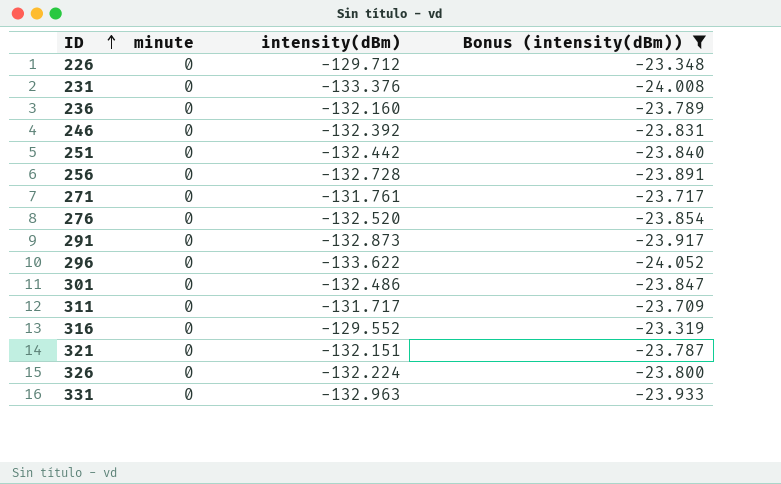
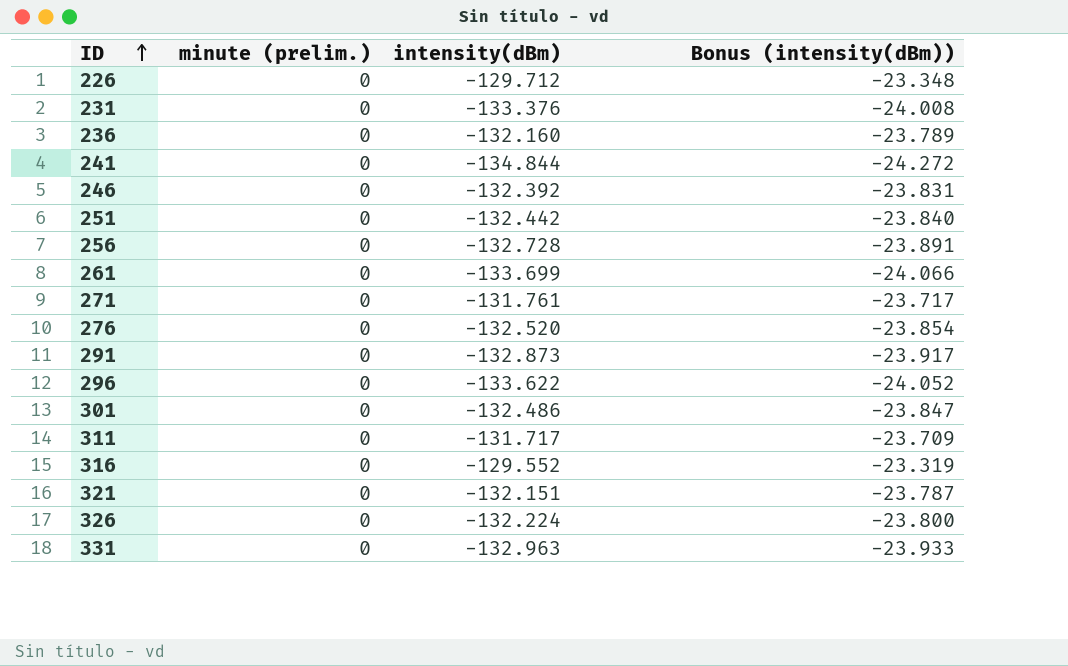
filter: Bonus (intensity(dBm)) >= -24.052 -> none
column name: minute -> minute (prelim.)

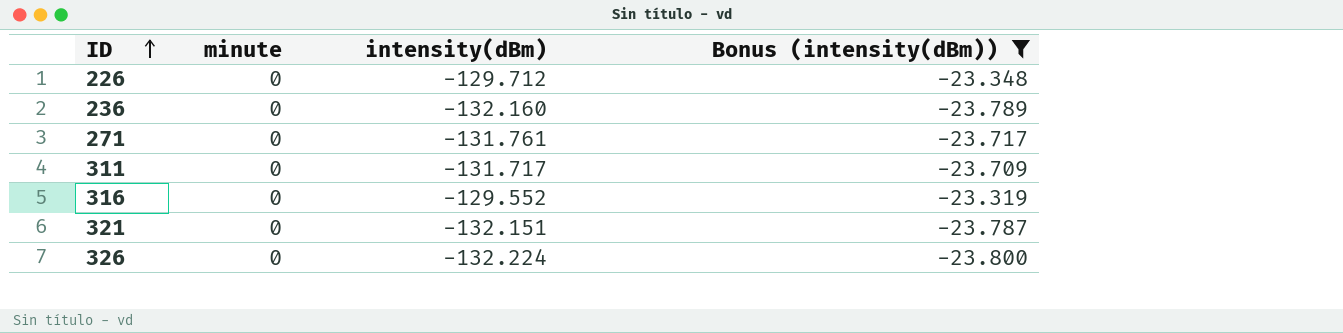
filter: none -> Bonus (intensity(dBm)) >= -23.800
column name: minute (prelim.) -> minute

